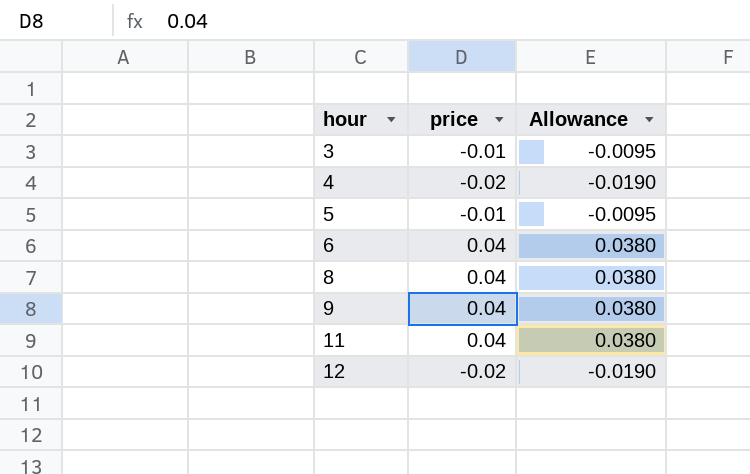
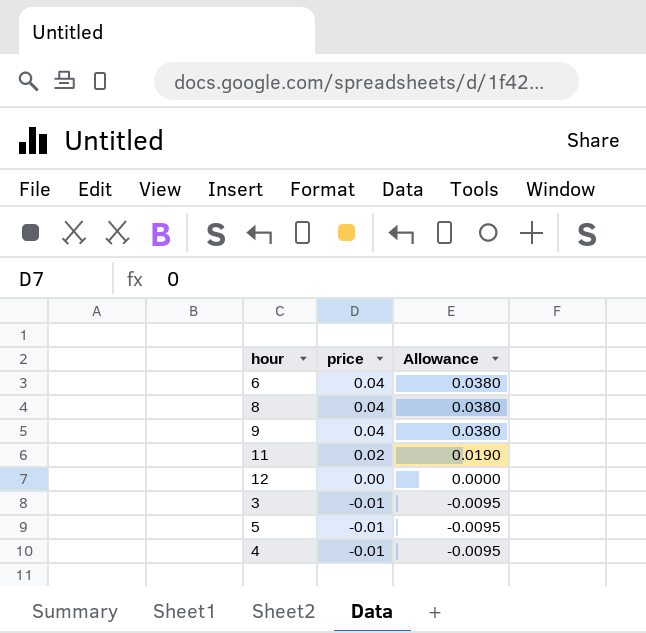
row order: hour ascending -> price descending
11 | price: 0.04 -> 0.02
11 | Allowance: 0.0380 -> 0.0190
12 | price: -0.02 -> 0.00
12 | Allowance: -0.0190 -> 0.0000
4 | price: -0.02 -> -0.01
4 | Allowance: -0.0190 -> -0.0095

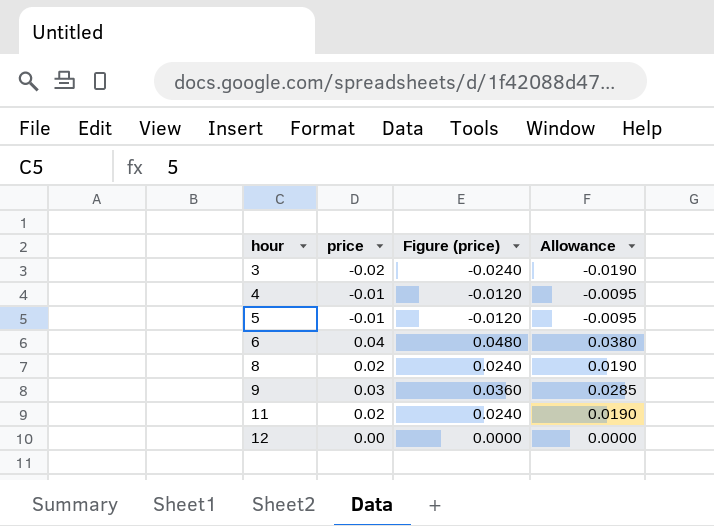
row order: price descending -> hour ascending
column Figure (price) | formula: none -> [price] * 1.2
3 | price: -0.01 -> -0.02
3 | Allowance: -0.0095 -> -0.0190
8 | price: 0.04 -> 0.02
8 | Allowance: 0.0380 -> 0.0190
9 | price: 0.04 -> 0.03
9 | Allowance: 0.0380 -> 0.0285

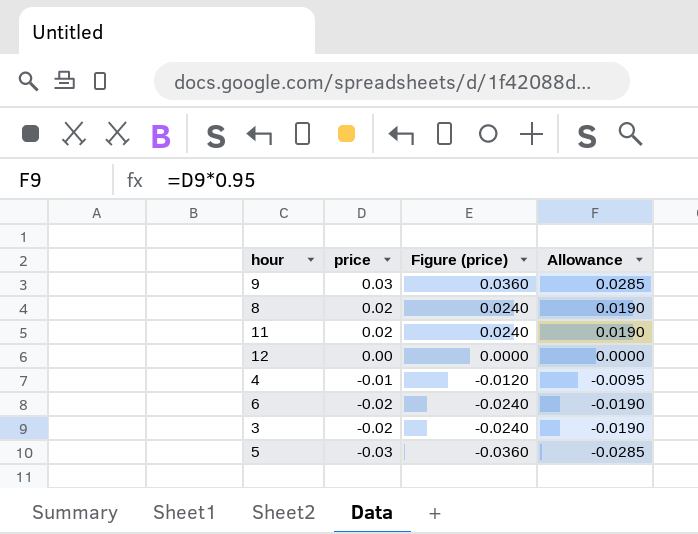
row order: hour ascending -> price descending
6 | price: 0.04 -> -0.02
6 | Figure (price): 0.0480 -> -0.0240
6 | Allowance: 0.0380 -> -0.0190
5 | price: -0.01 -> -0.03
5 | Figure (price): -0.0120 -> -0.0360
5 | Allowance: -0.0095 -> -0.0285

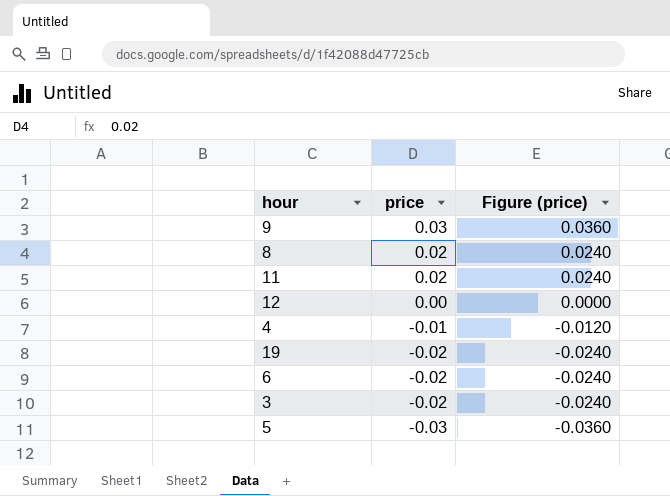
column Allowance | formula: [price] * 0.95 -> none
row 19: none -> -0.02 | -0.0240

